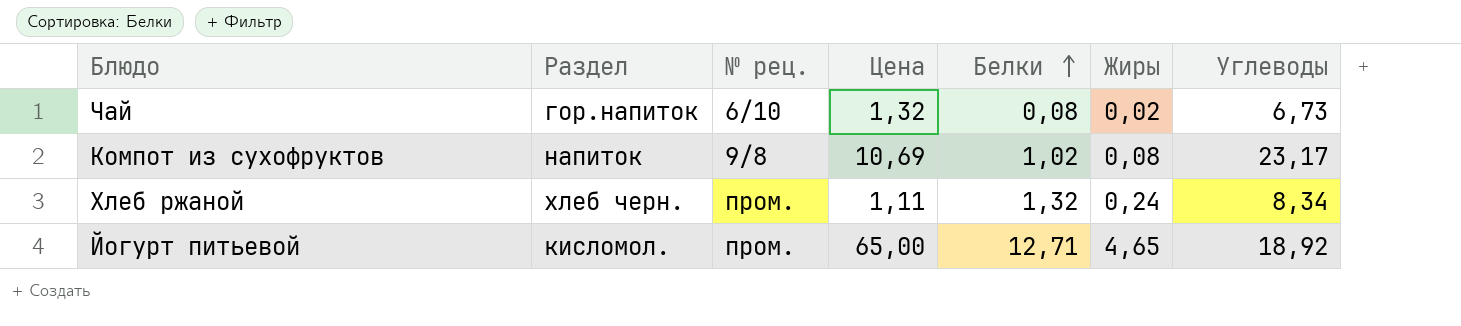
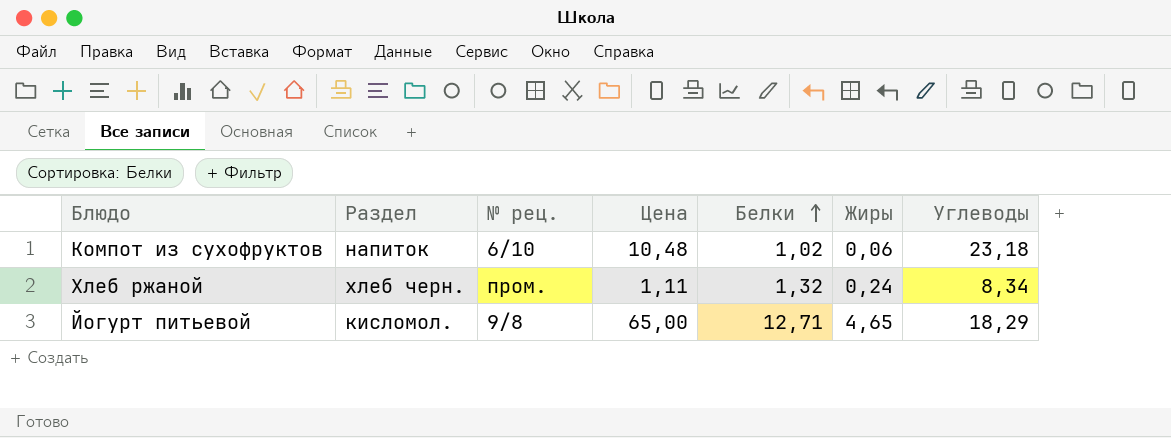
row Чай: гор.напиток | 6/10 | 1,32 | 0,08 | 0,02 | 6,73 -> none
Компот из сухофруктов | № рец.: 9/8 -> 6/10
Компот из сухофруктов | Цена: 10,69 -> 10,48
Компот из сухофруктов | Жиры: 0,08 -> 0,06
Компот из сухофруктов | Углеводы: 23,17 -> 23,18
Йогурт питьевой | № рец.: пром. -> 9/8
Йогурт питьевой | Углеводы: 18,92 -> 18,29

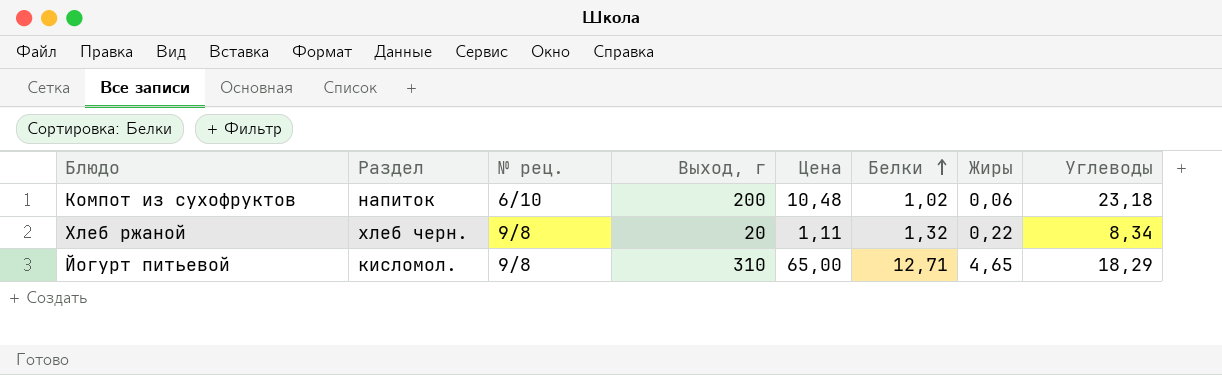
column Выход, г | position: none -> 4
Хлеб ржаной | № рец.: пром. -> 9/8
Хлеб ржаной | Жиры: 0,24 -> 0,22

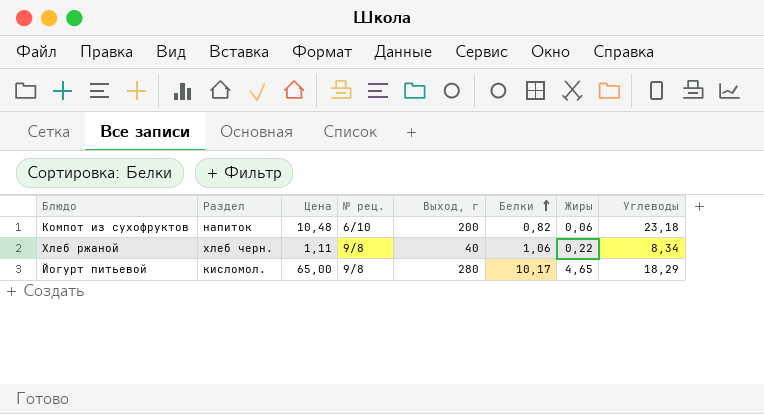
column Цена | position: 5 -> 3
Компот из сухофруктов | Белки: 1,02 -> 0,82
Хлеб ржаной | Выход, г: 20 -> 40
Хлеб ржаной | Белки: 1,32 -> 1,06
Йогурт питьевой | Выход, г: 310 -> 280
Йогурт питьевой | Белки: 12,71 -> 10,17

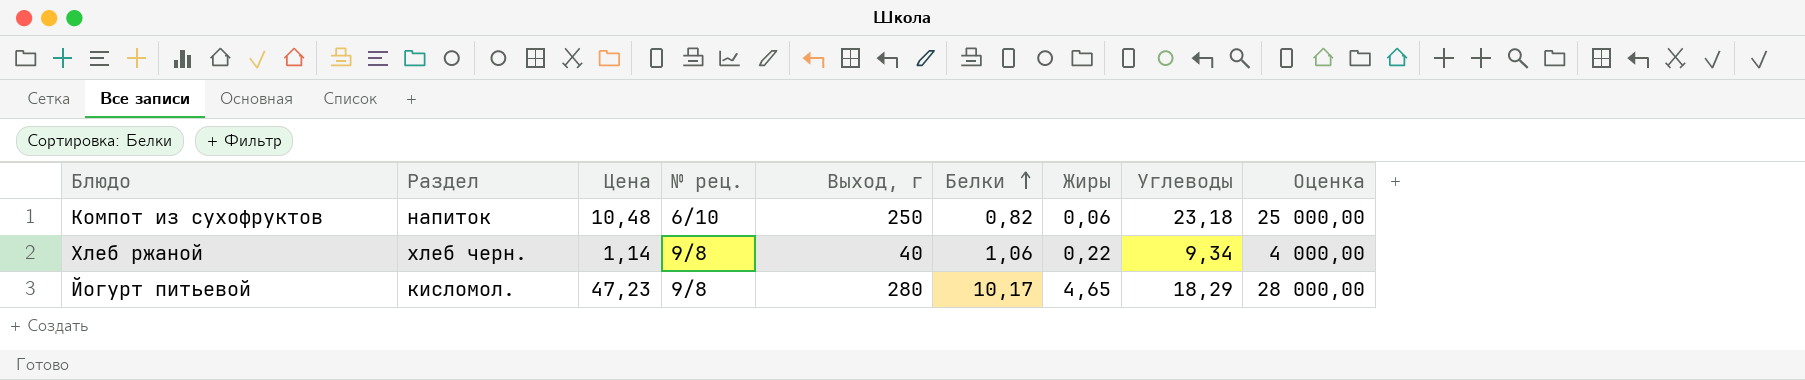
column Оценка | formula: none -> [Выход, г] * 100
Компот из сухофруктов | Выход, г: 200 -> 250
Хлеб ржаной | Цена: 1,11 -> 1,14
Хлеб ржаной | Углеводы: 8,34 -> 9,34
Йогурт питьевой | Цена: 65,00 -> 47,23

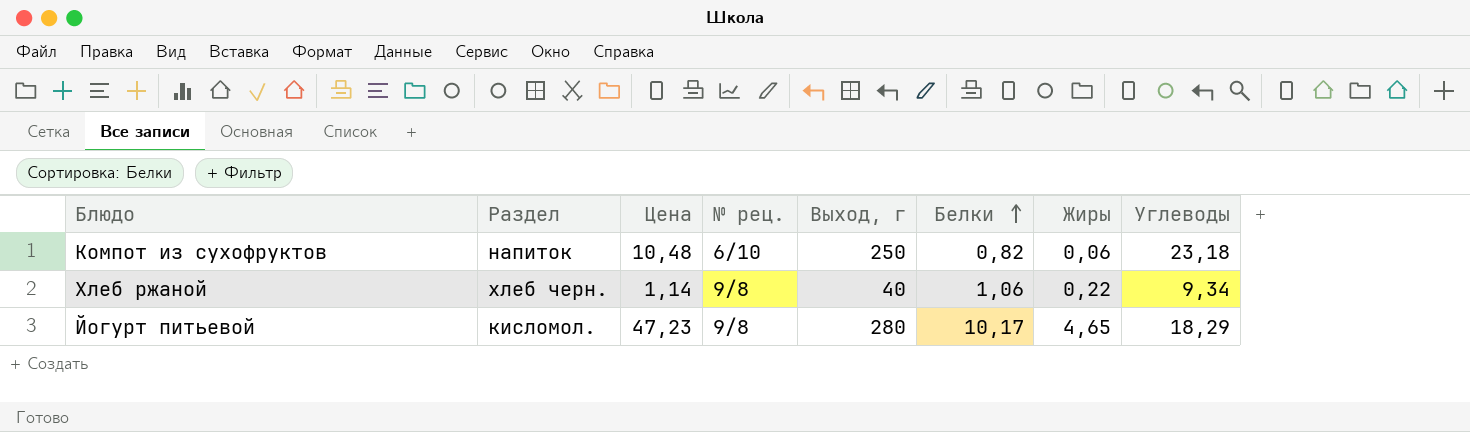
column Оценка | formula: [Выход, г] * 100 -> none

